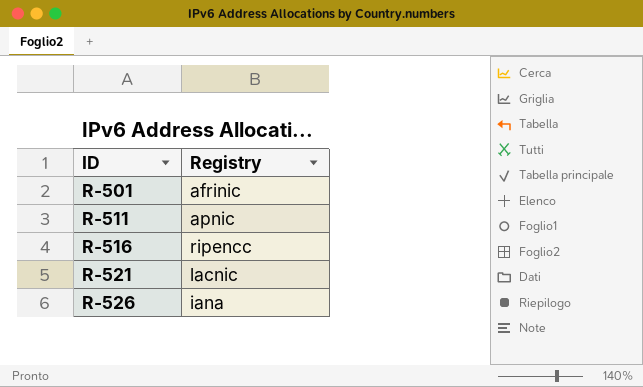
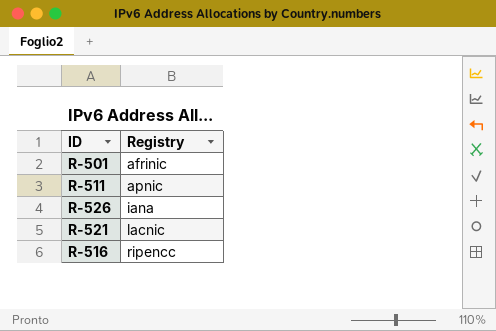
row order: ID ascending -> Registry ascending

